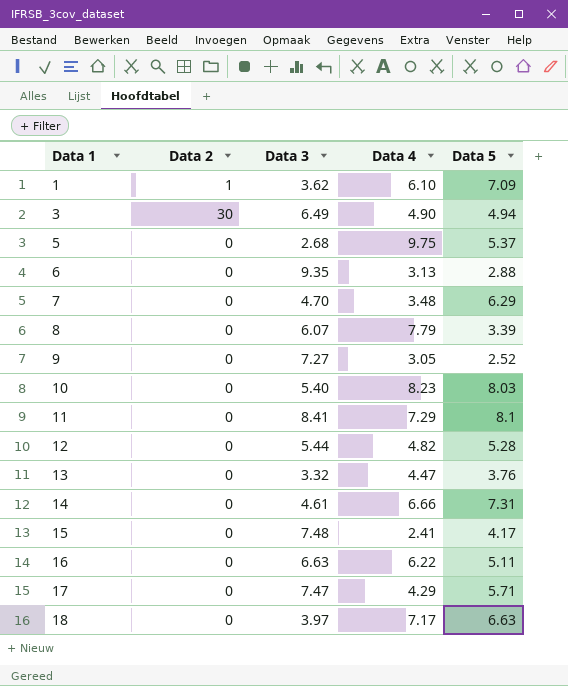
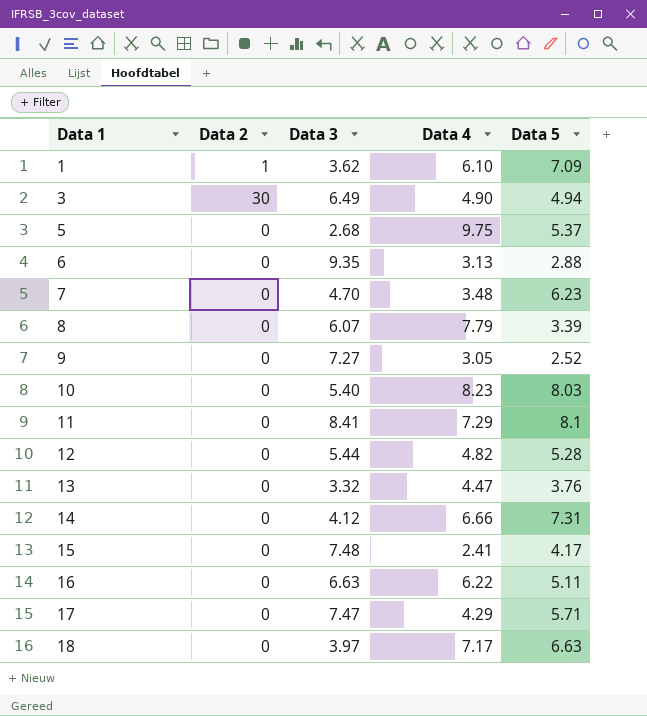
7 | Data 5: 6.29 -> 6.23
14 | Data 3: 4.61 -> 4.12

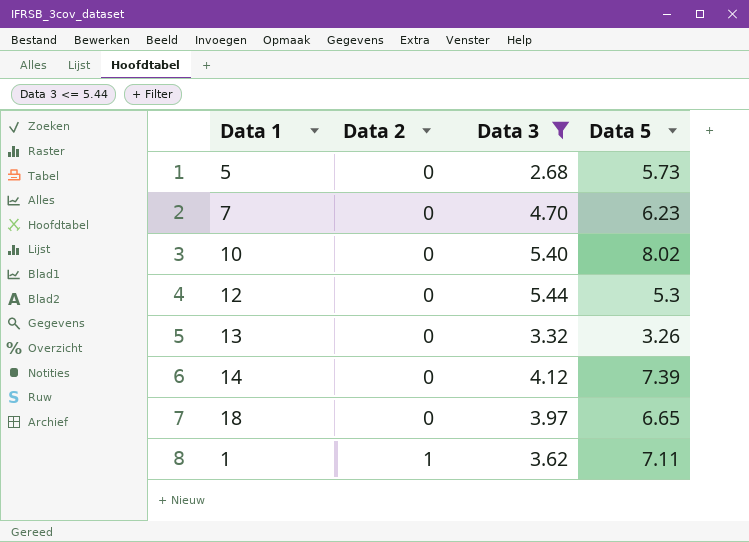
filter: none -> Data 3 <= 5.44
row order: Data 1 ascending -> Data 2 ascending
column Data 4 | position: 4 -> none
5 | Data 5: 5.37 -> 5.73
10 | Data 5: 8.03 -> 8.02
12 | Data 5: 5.28 -> 5.3
13 | Data 5: 3.76 -> 3.26
14 | Data 5: 7.31 -> 7.39
18 | Data 5: 6.63 -> 6.65
1 | Data 5: 7.09 -> 7.11

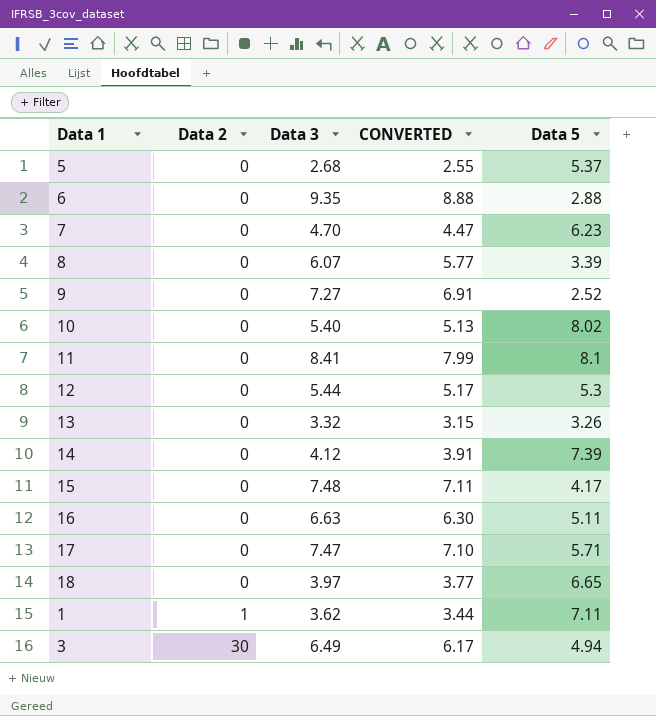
filter: Data 3 <= 5.44 -> none
column CONVERTED | formula: none -> [Data 3] * 0.95
5 | Data 5: 5.73 -> 5.37

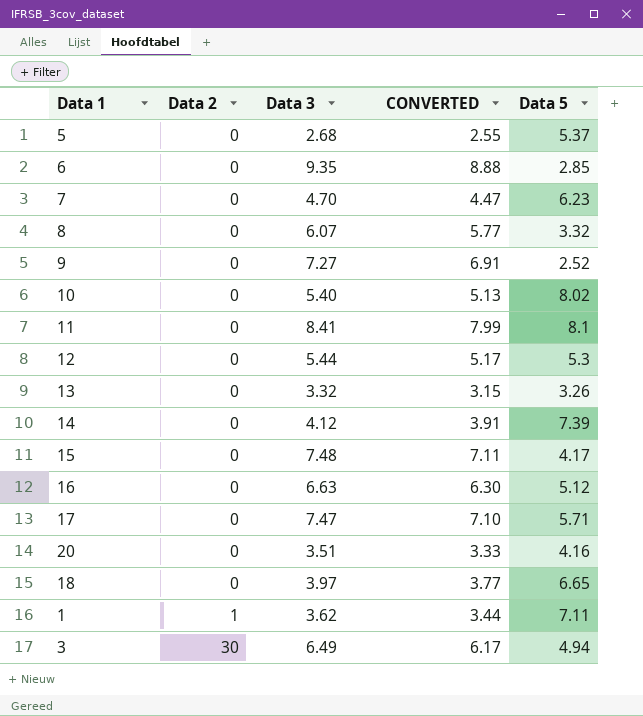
6 | Data 5: 2.88 -> 2.85
8 | Data 5: 3.39 -> 3.32
16 | Data 5: 5.11 -> 5.12
row 20: none -> 0 | 3.51 | 3.33 | 4.16

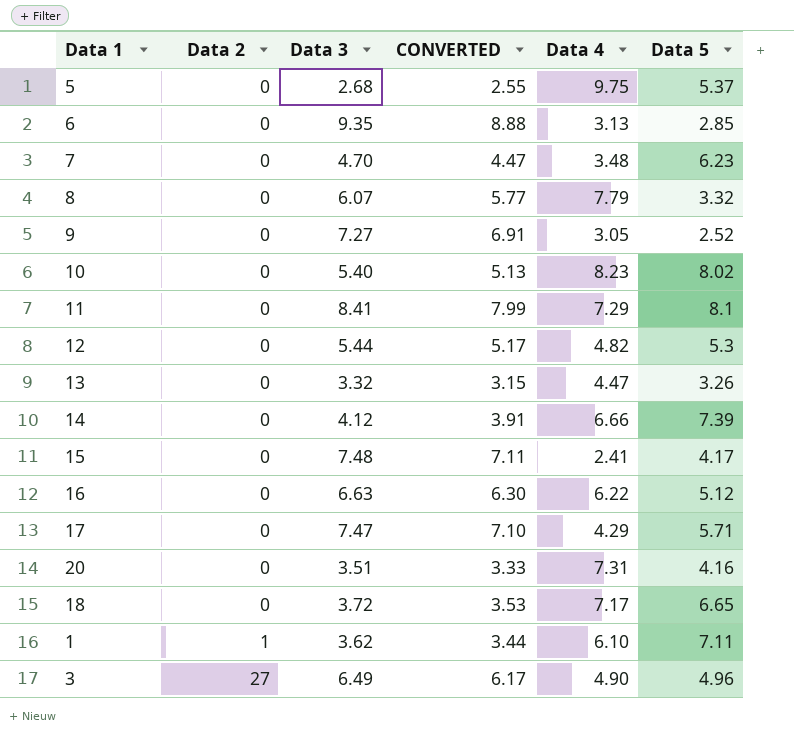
column Data 4 | position: none -> 5
18 | Data 3: 3.97 -> 3.72
18 | CONVERTED: 3.77 -> 3.53
3 | Data 2: 30 -> 27
3 | Data 5: 4.94 -> 4.96

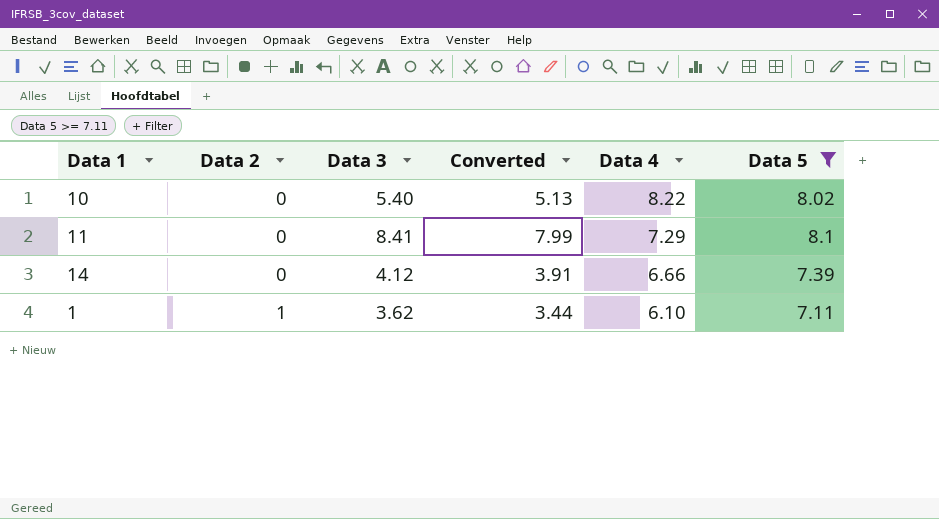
filter: none -> Data 5 >= 7.11
column name: CONVERTED -> Converted
10 | Data 4: 8.23 -> 8.22

